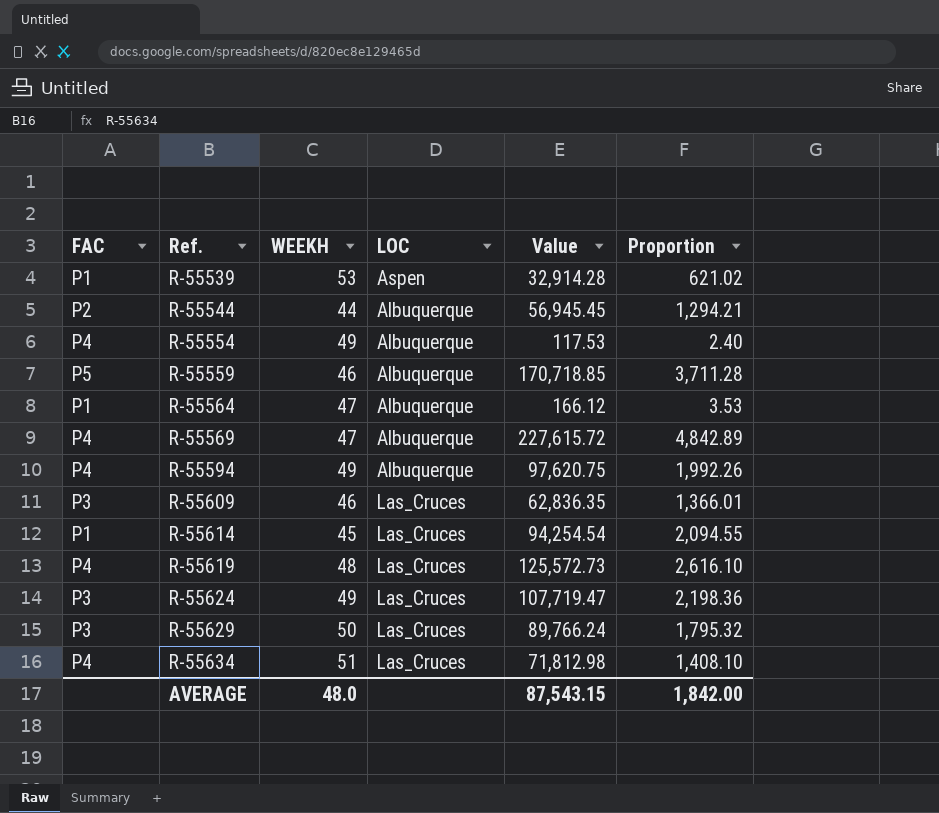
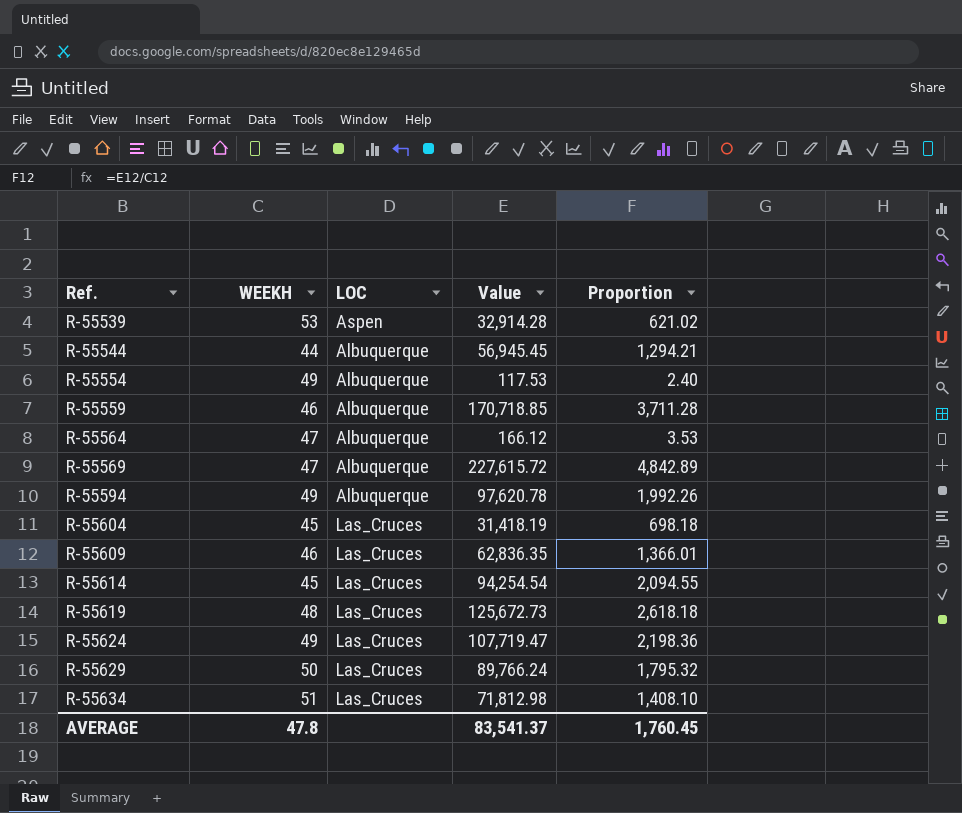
column FAC | position: 1 -> none
R-55594 | Value: 97,620.75 -> 97,620.78
row R-55604: none -> 45 | Las_Cruces | 31,418.19 | 698.18
R-55619 | Value: 125,572.73 -> 125,672.73
R-55619 | Proportion: 2,616.10 -> 2,618.18
AVERAGE | WEEKH: 48.0 -> 47.8
AVERAGE | Value: 87,543.15 -> 83,541.37
AVERAGE | Proportion: 1,842.00 -> 1,760.45

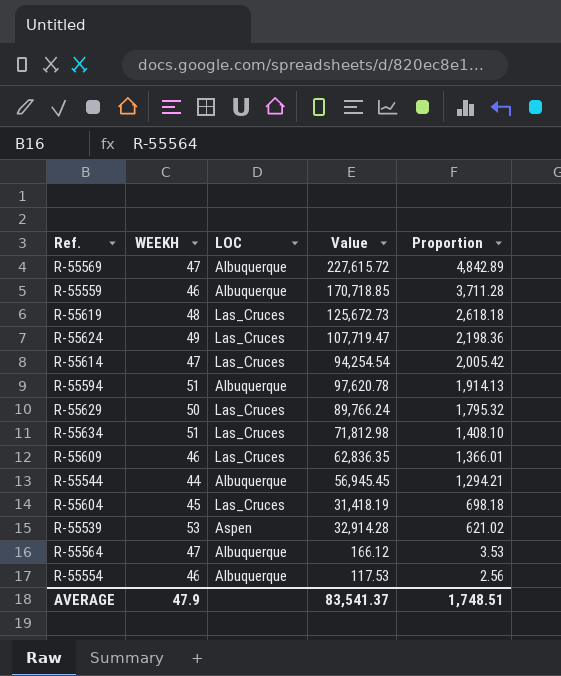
row order: Ref. ascending -> Proportion descending
R-55614 | WEEKH: 45 -> 47
R-55614 | Proportion: 2,094.55 -> 2,005.42
R-55594 | WEEKH: 49 -> 51
R-55594 | Proportion: 1,992.26 -> 1,914.13
R-55554 | WEEKH: 49 -> 46
R-55554 | Proportion: 2.40 -> 2.56
AVERAGE | WEEKH: 47.8 -> 47.9
AVERAGE | Proportion: 1,760.45 -> 1,748.51

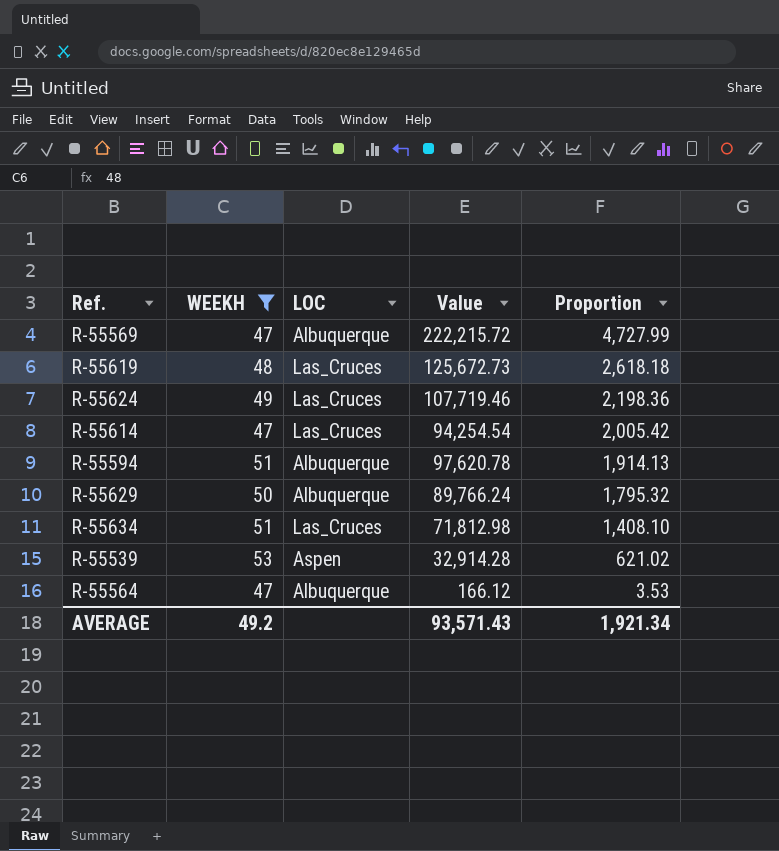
filter: none -> WEEKH >= 47
R-55569 | Value: 227,615.72 -> 222,215.72
R-55569 | Proportion: 4,842.89 -> 4,727.99
R-55624 | Value: 107,719.47 -> 107,719.46
R-55629 | LOC: Las_Cruces -> Albuquerque
AVERAGE | WEEKH: 47.9 -> 49.2
AVERAGE | Value: 83,541.37 -> 93,571.43
AVERAGE | Proportion: 1,748.51 -> 1,921.34

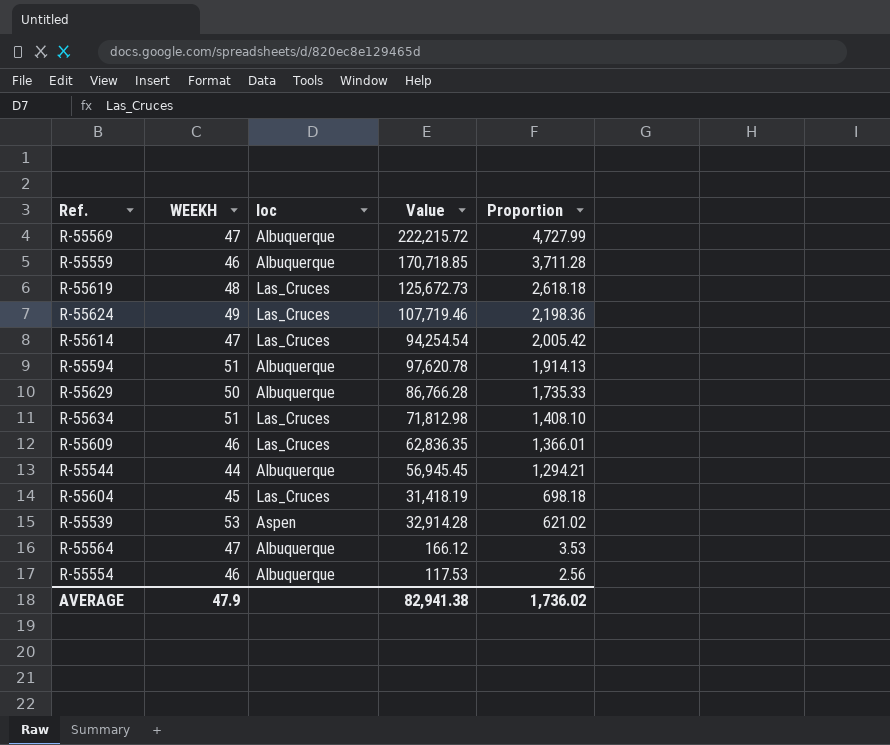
filter: WEEKH >= 47 -> none
column name: LOC -> loc
R-55629 | Value: 89,766.24 -> 86,766.28
R-55629 | Proportion: 1,795.32 -> 1,735.33
AVERAGE | WEEKH: 49.2 -> 47.9
AVERAGE | Value: 93,571.43 -> 82,941.38
AVERAGE | Proportion: 1,921.34 -> 1,736.02

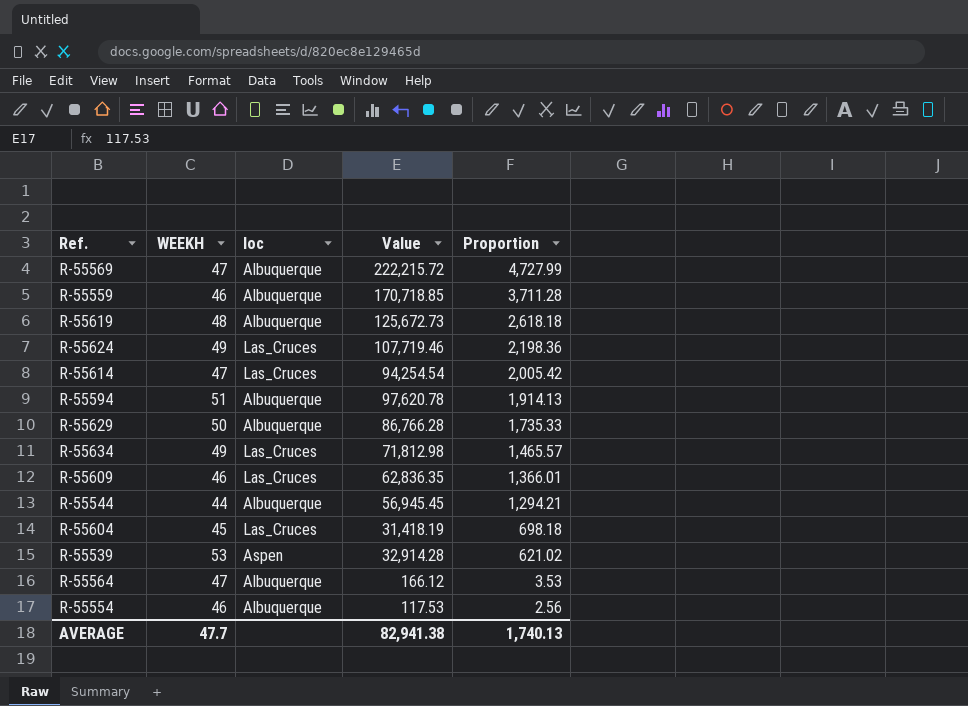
R-55619 | loc: Las_Cruces -> Albuquerque
R-55634 | WEEKH: 51 -> 49
R-55634 | Proportion: 1,408.10 -> 1,465.57
AVERAGE | WEEKH: 47.9 -> 47.7
AVERAGE | Proportion: 1,736.02 -> 1,740.13

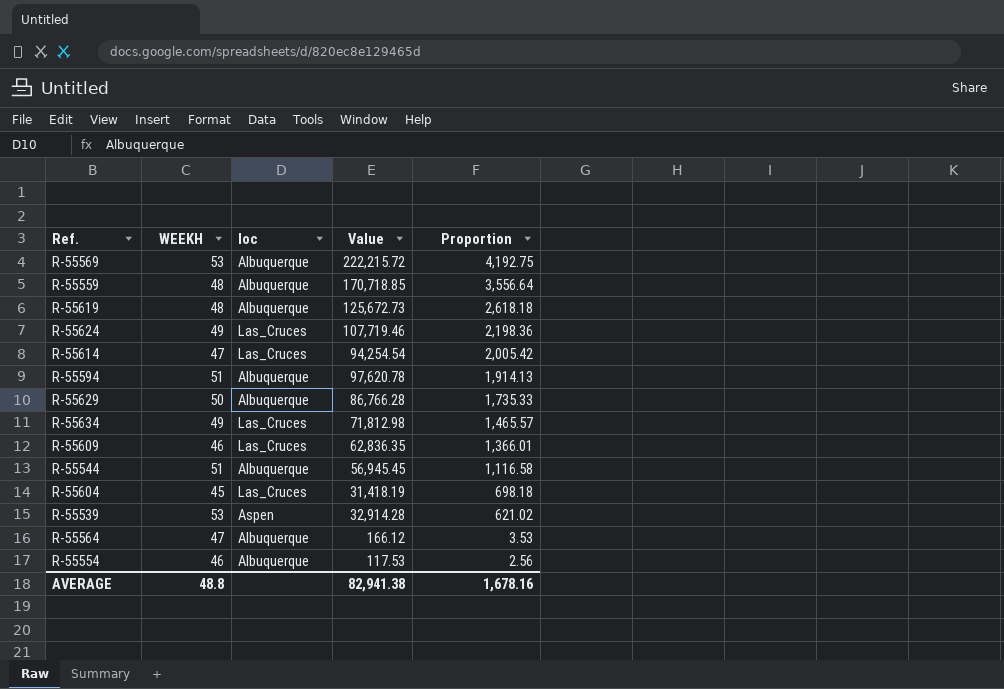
R-55569 | WEEKH: 47 -> 53
R-55569 | Proportion: 4,727.99 -> 4,192.75
R-55559 | WEEKH: 46 -> 48
R-55559 | Proportion: 3,711.28 -> 3,556.64
R-55544 | WEEKH: 44 -> 51
R-55544 | Proportion: 1,294.21 -> 1,116.58
AVERAGE | WEEKH: 47.7 -> 48.8
AVERAGE | Proportion: 1,740.13 -> 1,678.16

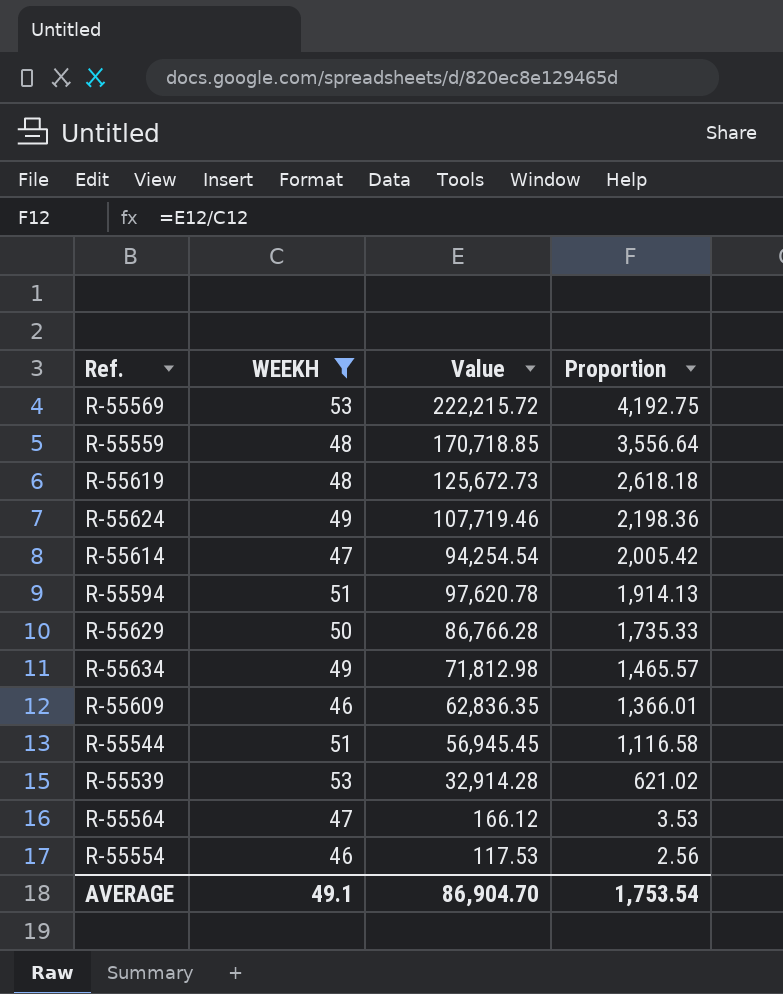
filter: none -> WEEKH != 45
column loc | position: 3 -> none
AVERAGE | WEEKH: 48.8 -> 49.1
AVERAGE | Value: 82,941.38 -> 86,904.70
AVERAGE | Proportion: 1,678.16 -> 1,753.54

